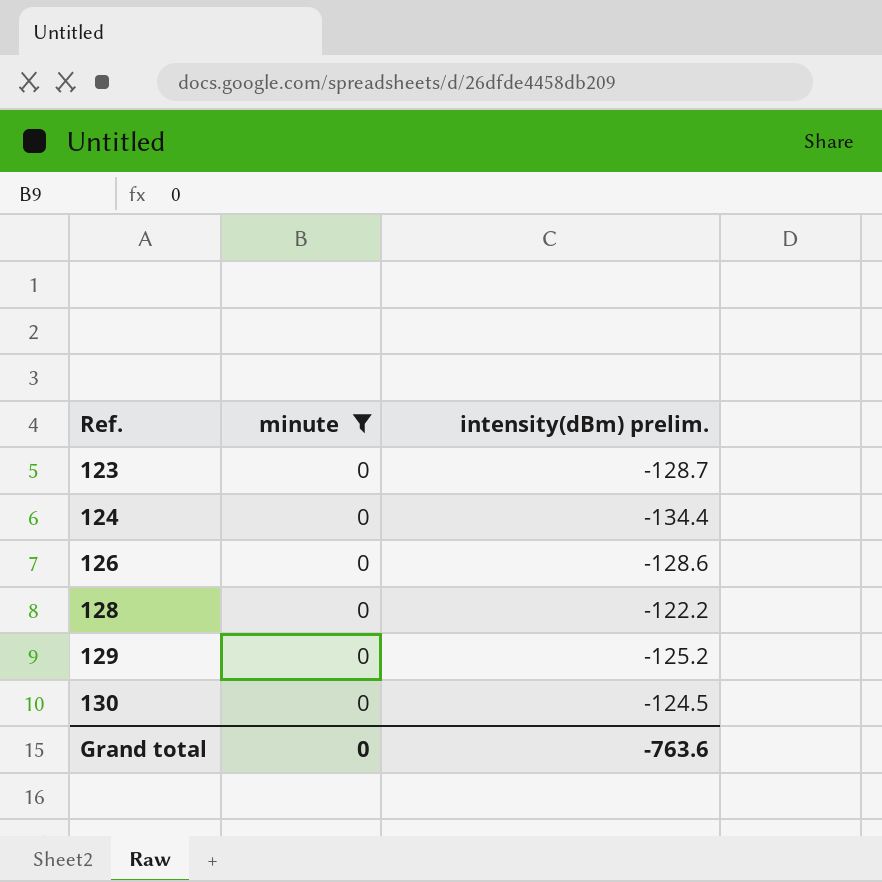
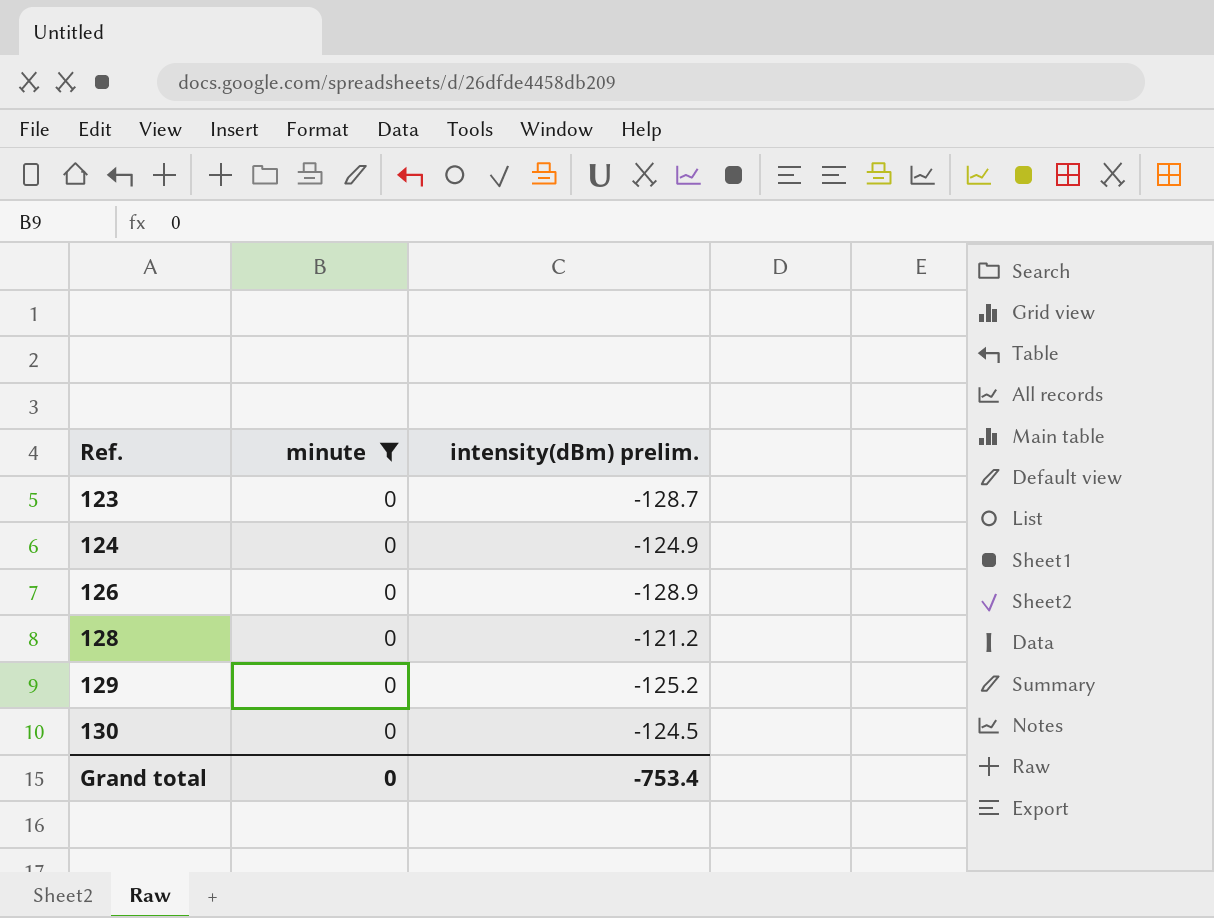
124 | intensity(dBm) prelim.: -134.4 -> -124.9
126 | intensity(dBm) prelim.: -128.6 -> -128.9
128 | intensity(dBm) prelim.: -122.2 -> -121.2
Grand total | intensity(dBm) prelim.: -763.6 -> -753.4

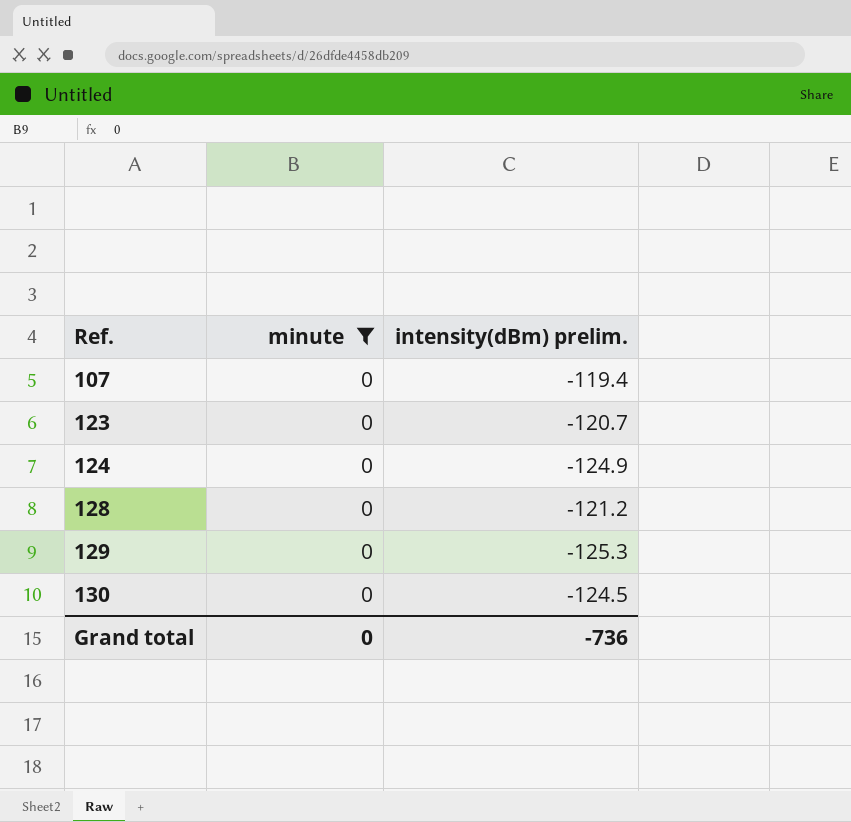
row 126: 0 | -128.9 -> none
row 107: none -> 0 | -119.4
123 | intensity(dBm) prelim.: -128.7 -> -120.7
129 | intensity(dBm) prelim.: -125.2 -> -125.3
Grand total | intensity(dBm) prelim.: -753.4 -> -736

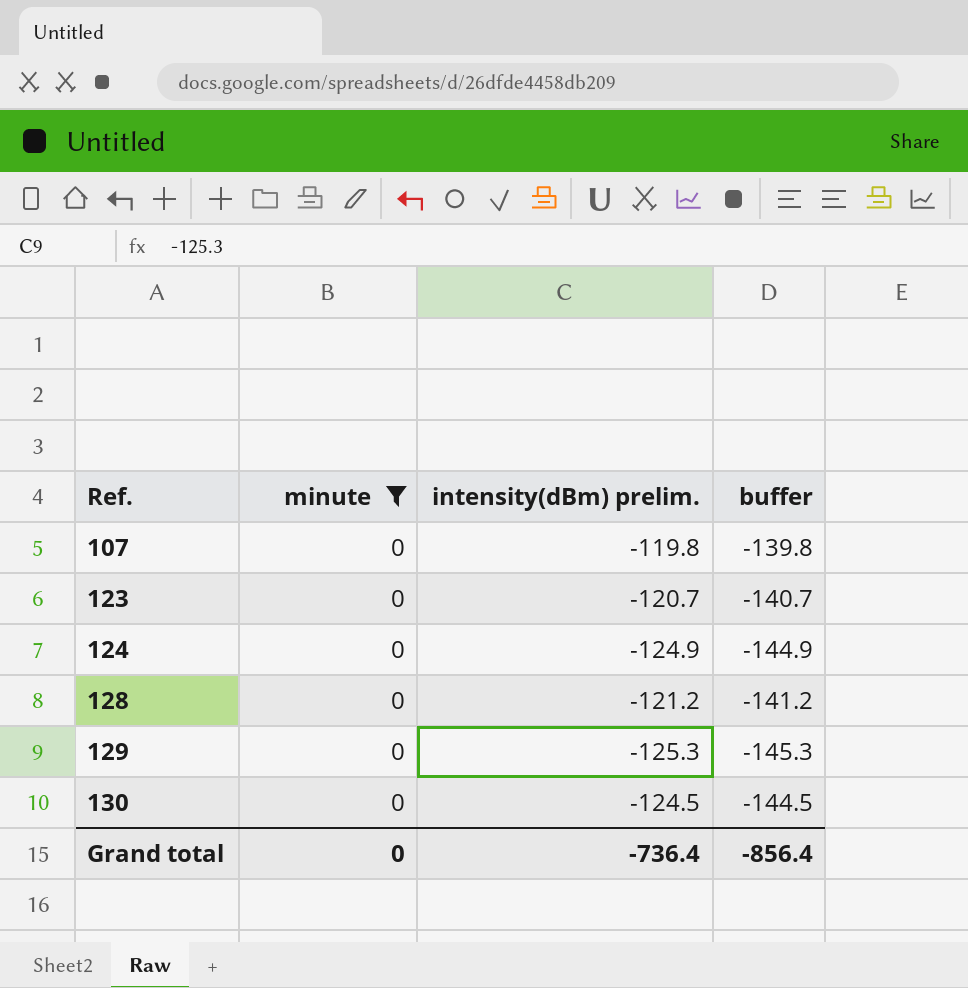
column buffer | formula: none -> [intensity(dBm) prelim.] - 20
107 | intensity(dBm) prelim.: -119.4 -> -119.8
Grand total | intensity(dBm) prelim.: -736 -> -736.4

